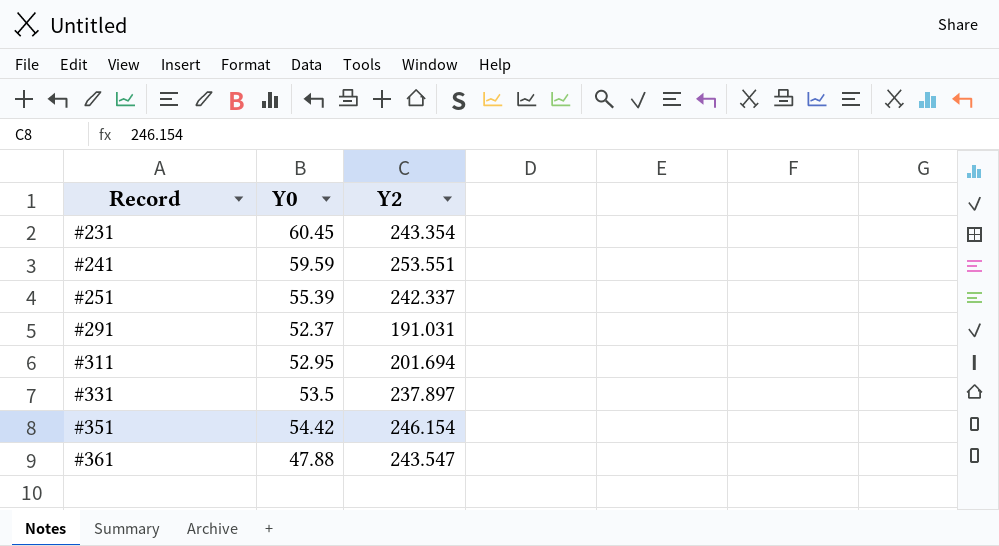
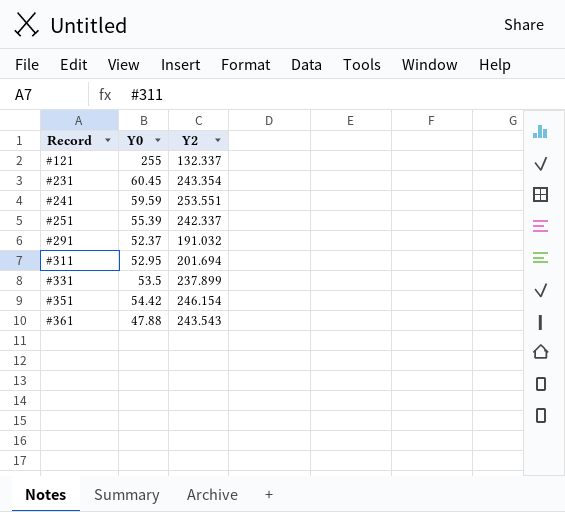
row #121: none -> 255 | 132.337
#291 | Y2: 191.031 -> 191.032
#331 | Y2: 237.897 -> 237.899
#361 | Y2: 243.547 -> 243.543

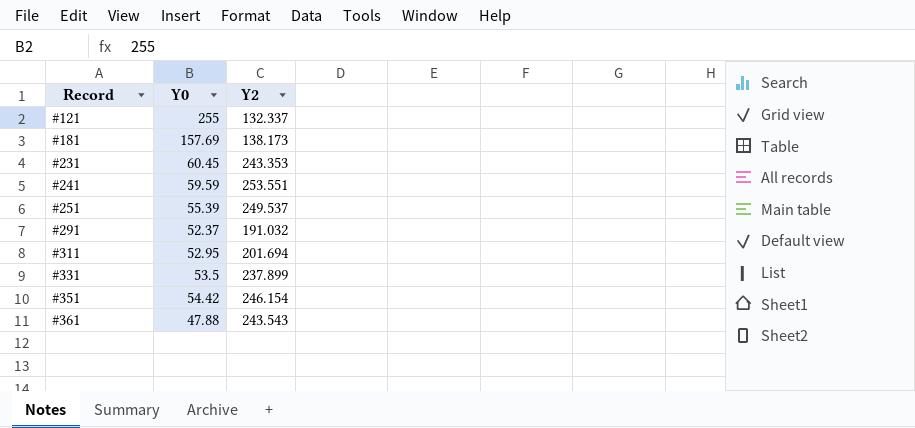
row #181: none -> 157.69 | 138.173
#231 | Y2: 243.354 -> 243.353
#251 | Y2: 242.337 -> 249.537

